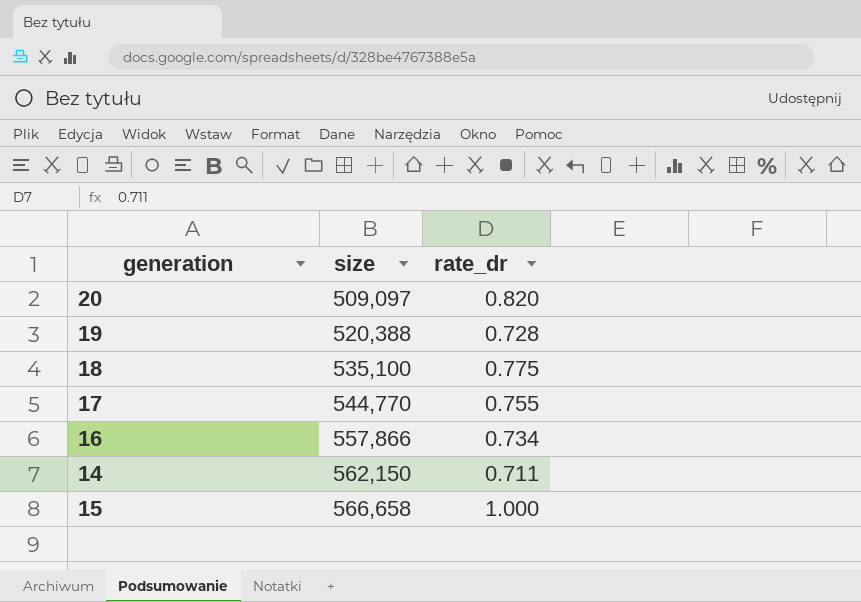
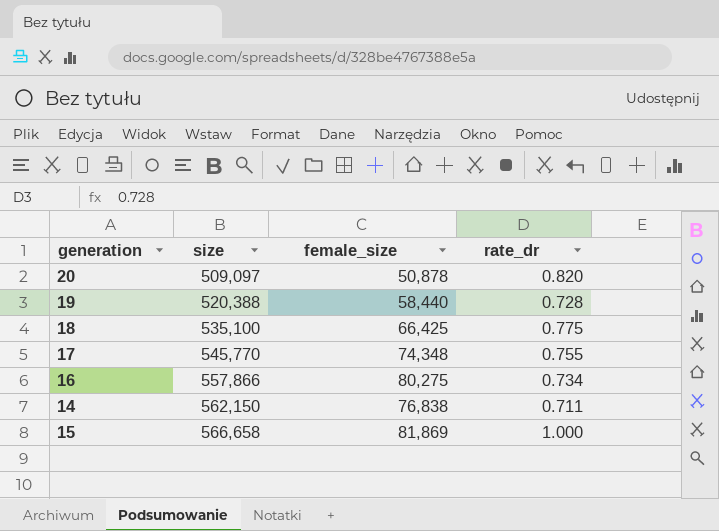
column female_size | position: none -> 3
17 | size: 544,770 -> 545,770

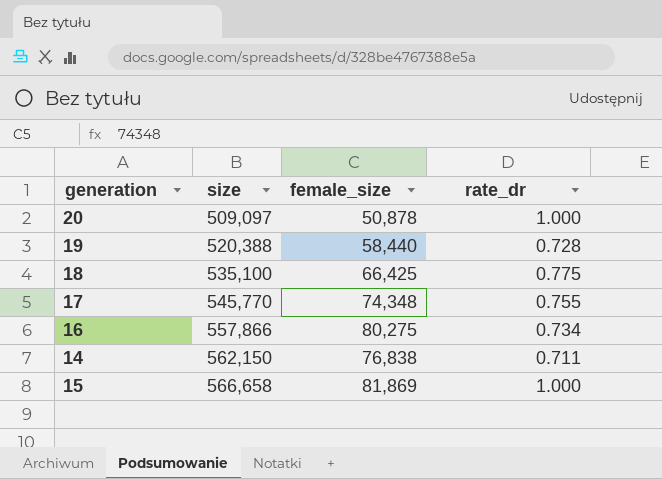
20 | rate_dr: 0.820 -> 1.000

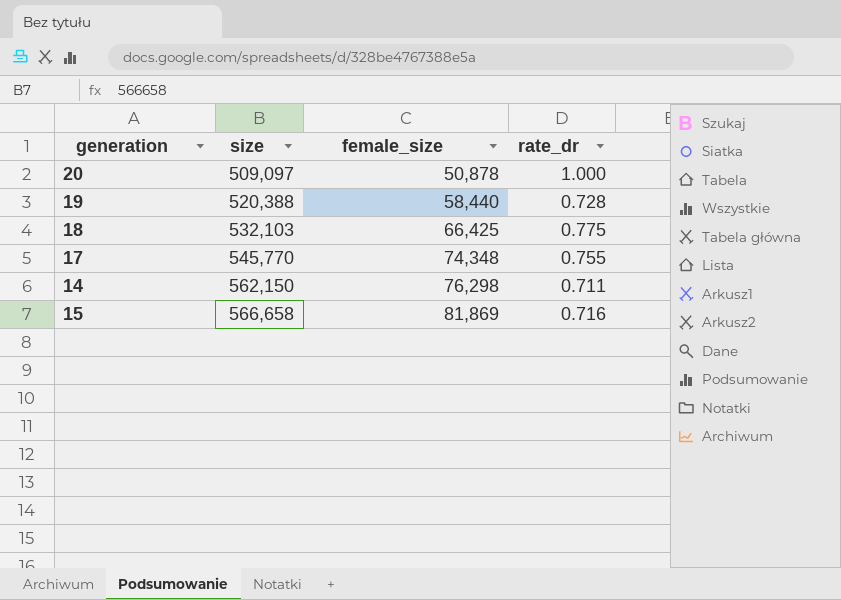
row 16: 557,866 | 80,275 | 0.734 -> none
18 | size: 535,100 -> 532,103
14 | female_size: 76,838 -> 76,298
15 | rate_dr: 1.000 -> 0.716

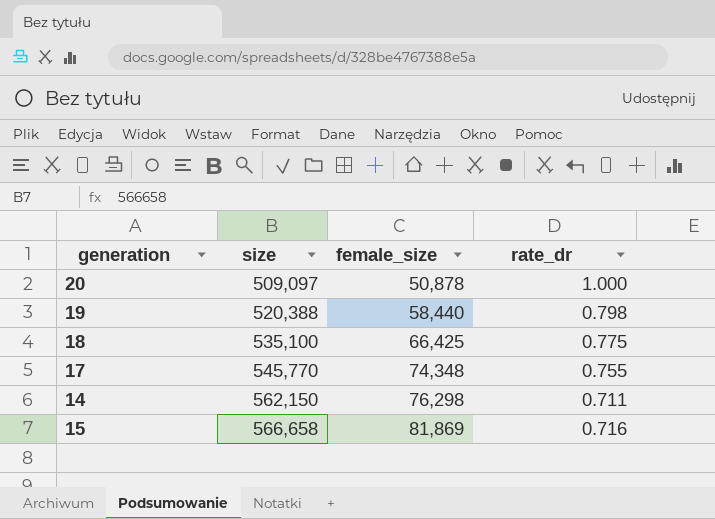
19 | rate_dr: 0.728 -> 0.798
18 | size: 532,103 -> 535,100

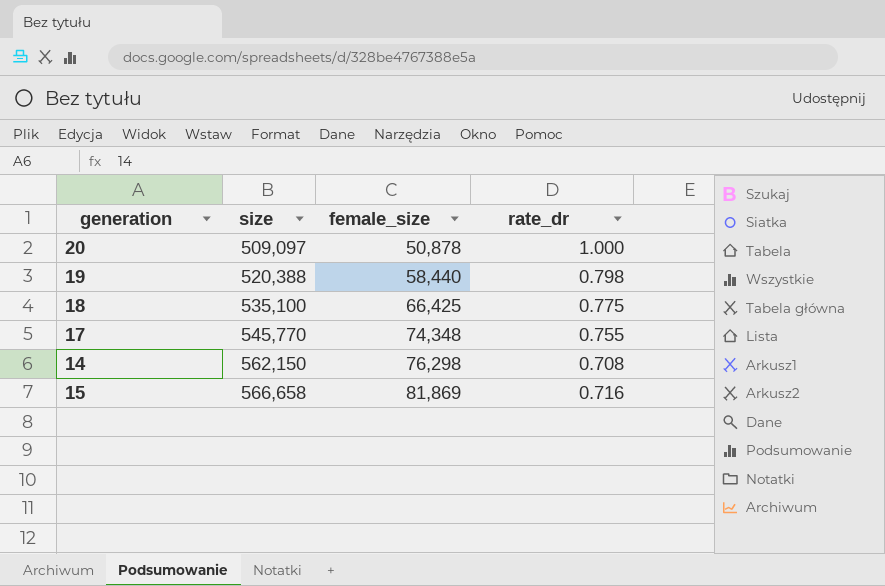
14 | rate_dr: 0.711 -> 0.708

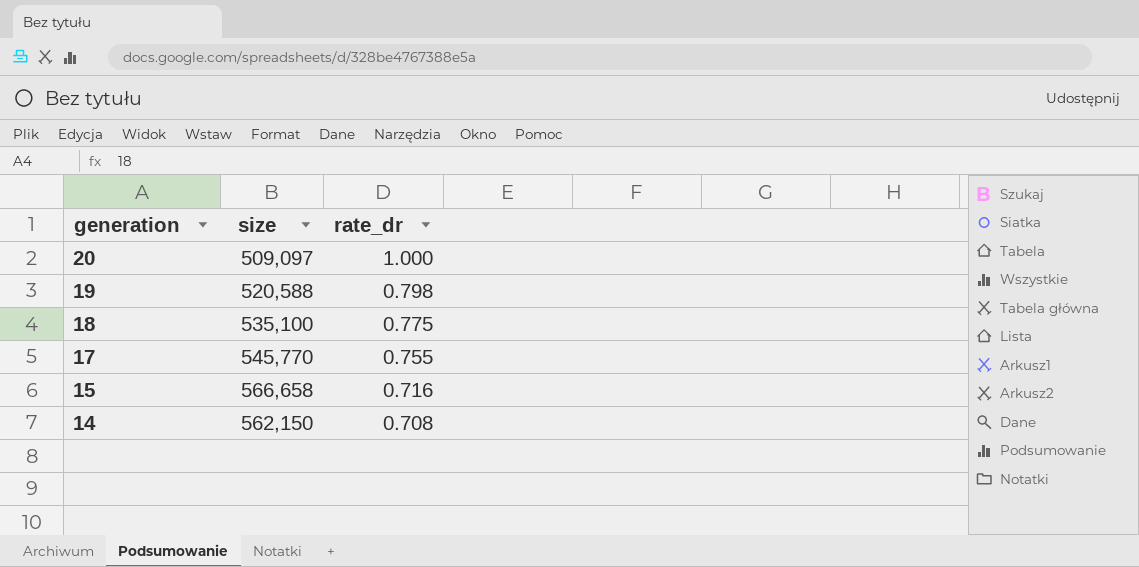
row order: size ascending -> generation descending
column female_size | position: 3 -> none
19 | size: 520,388 -> 520,588

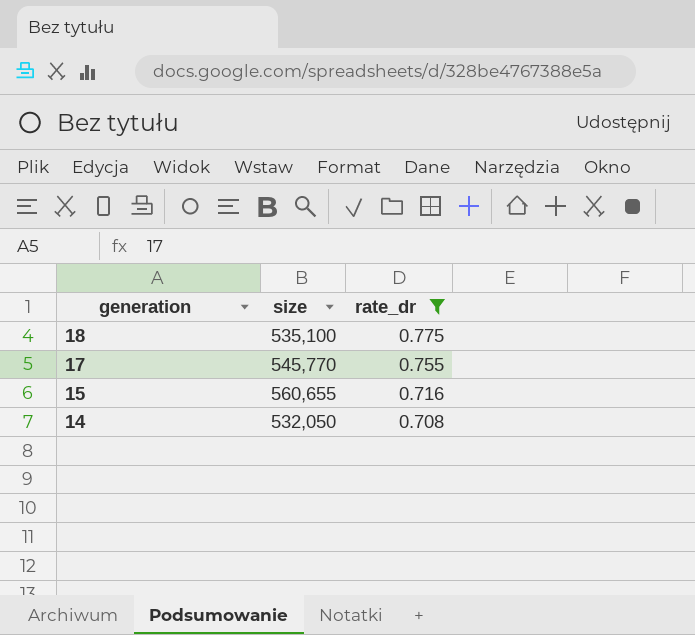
filter: none -> rate_dr <= 0.775
15 | size: 566,658 -> 560,655
14 | size: 562,150 -> 532,050

